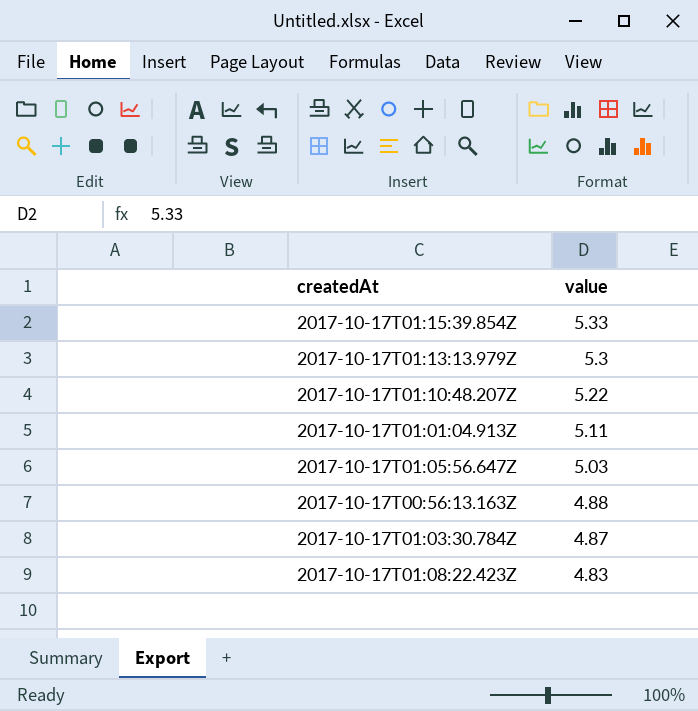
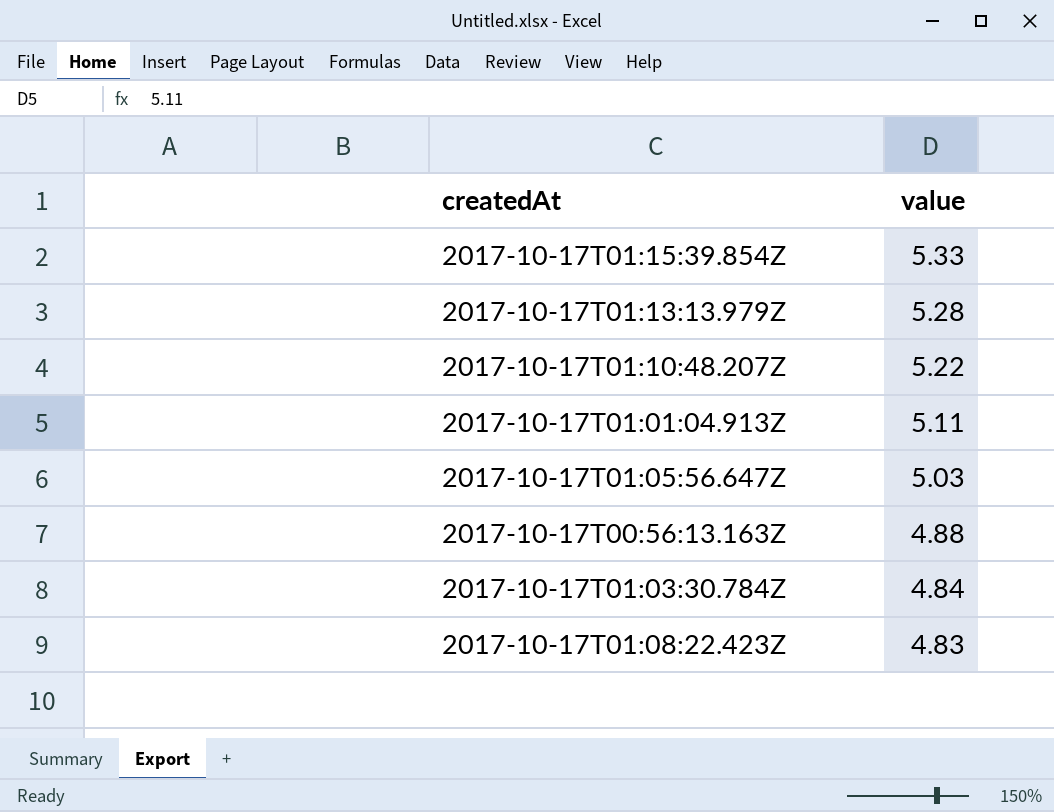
2017-10-17T01:13:13.979Z | value: 5.3 -> 5.28
2017-10-17T01:03:30.784Z | value: 4.87 -> 4.84

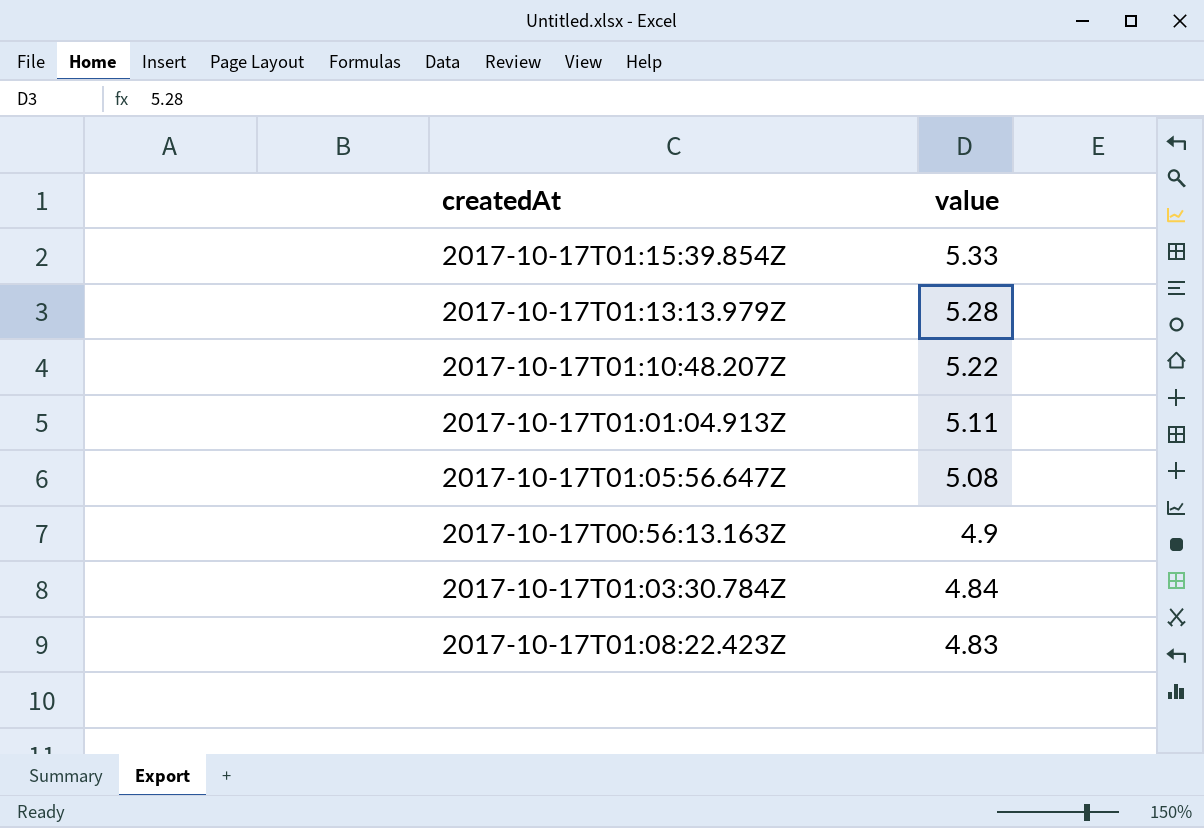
2017-10-17T01:05:56.647Z | value: 5.03 -> 5.08
2017-10-17T00:56:13.163Z | value: 4.88 -> 4.9

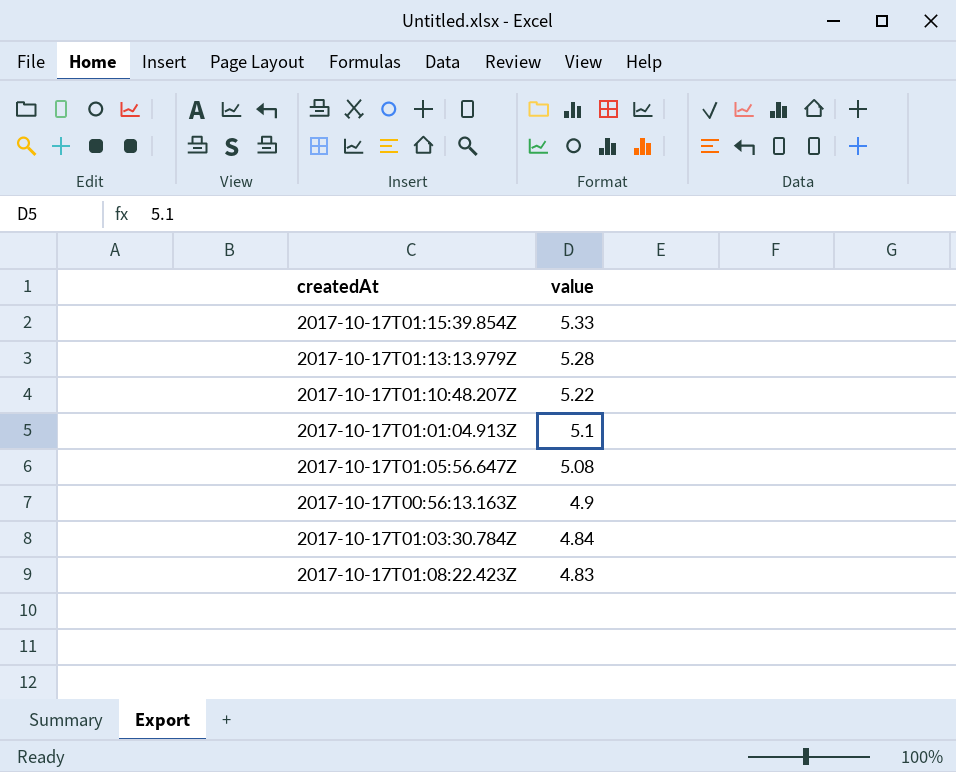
2017-10-17T01:01:04.913Z | value: 5.11 -> 5.1

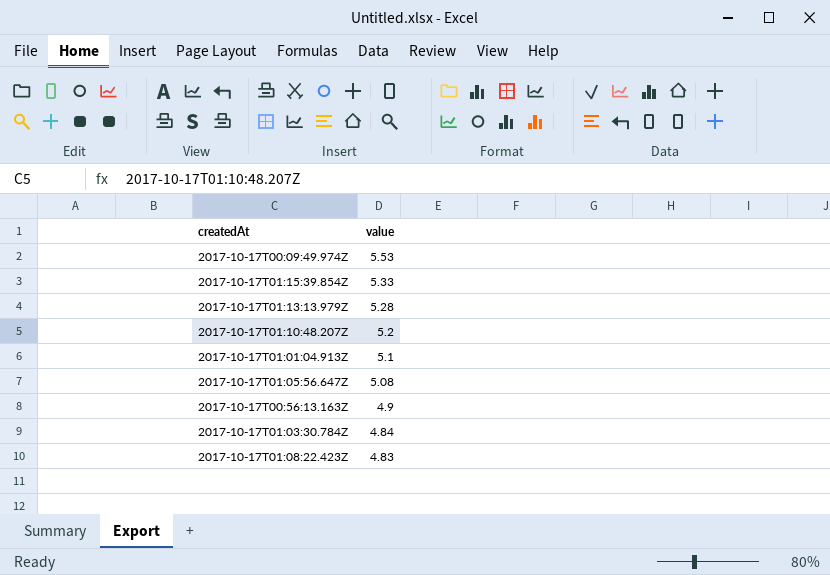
row 2017-10-17T00:09:49.974Z: none -> 5.53
2017-10-17T01:10:48.207Z | value: 5.22 -> 5.2

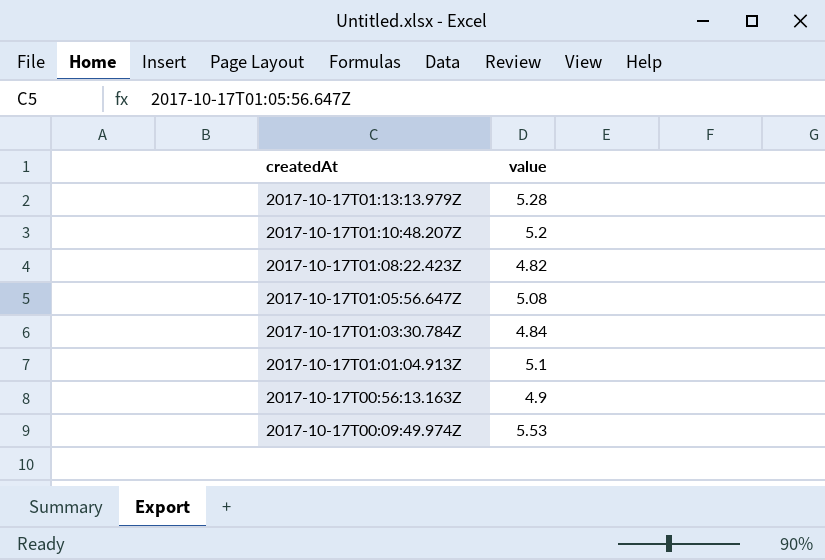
row order: value descending -> createdAt descending
row 2017-10-17T01:15:39.854Z: 5.33 -> none
2017-10-17T01:08:22.423Z | value: 4.83 -> 4.82

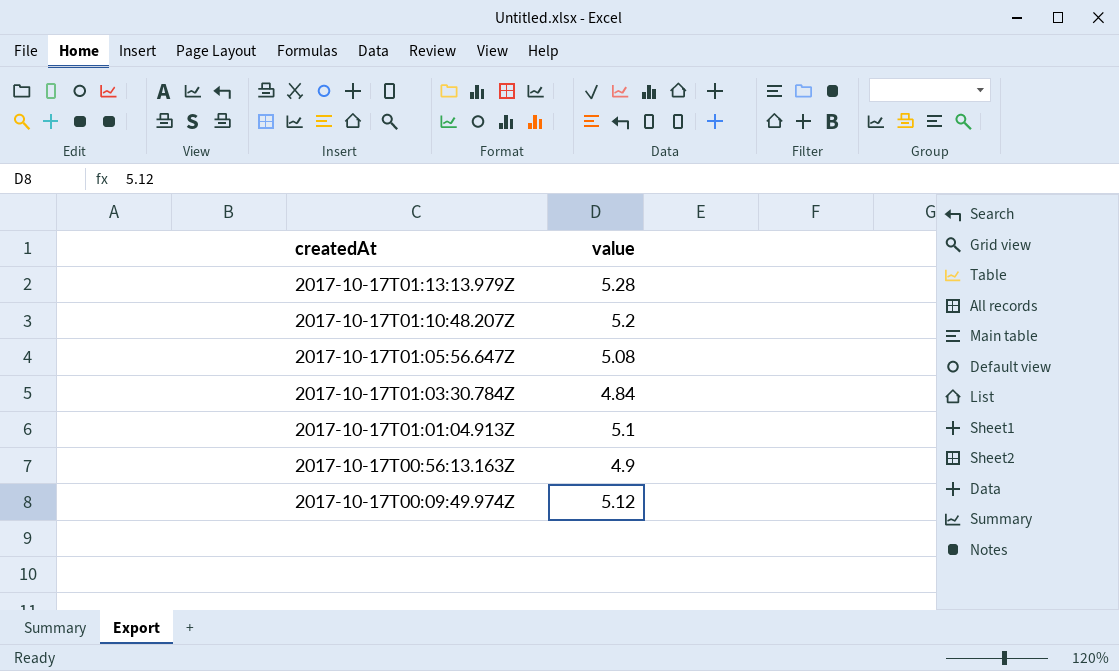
row 2017-10-17T01:08:22.423Z: 4.82 -> none
2017-10-17T00:09:49.974Z | value: 5.53 -> 5.12

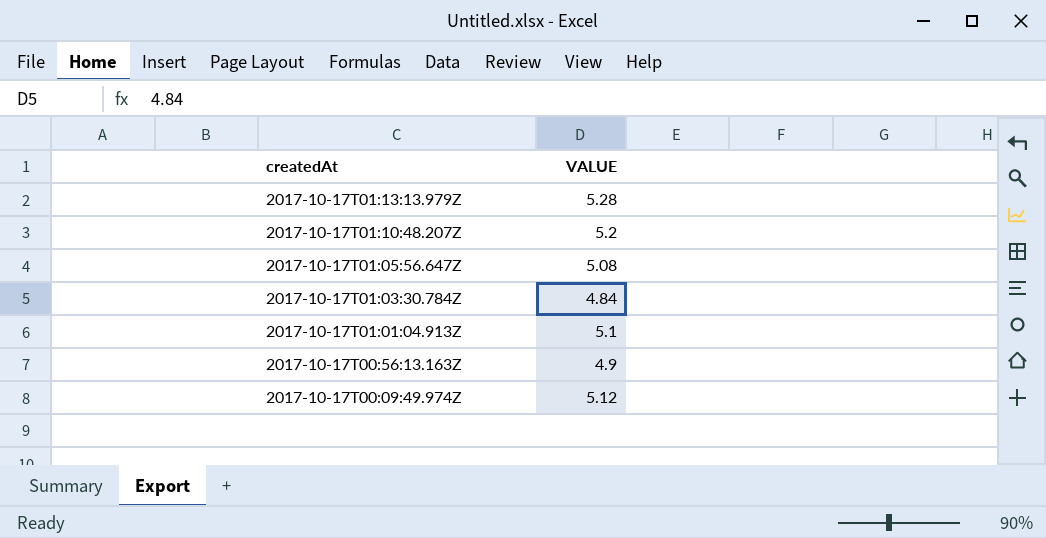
column name: value -> VALUE

